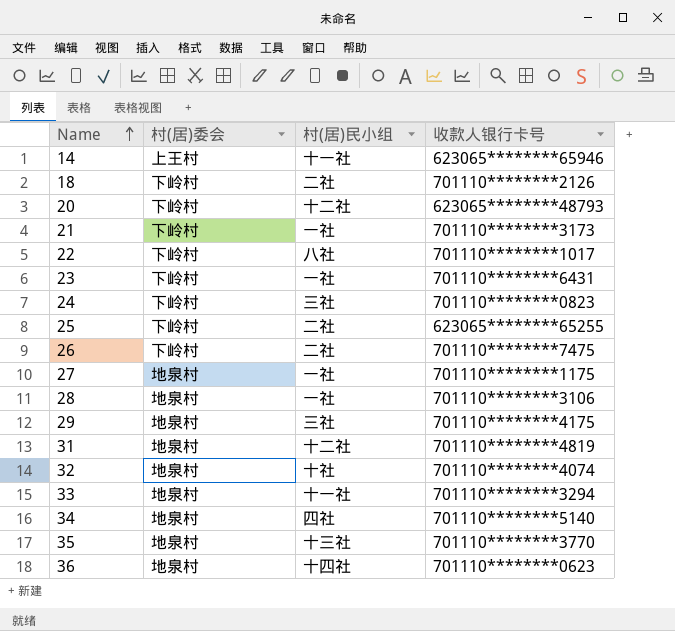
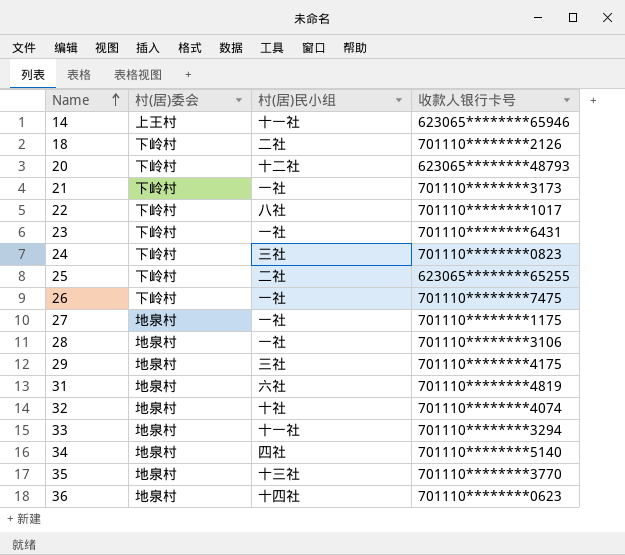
26 | 村(居)民小组: 二社 -> 一社
31 | 村(居)民小组: 十二社 -> 六社

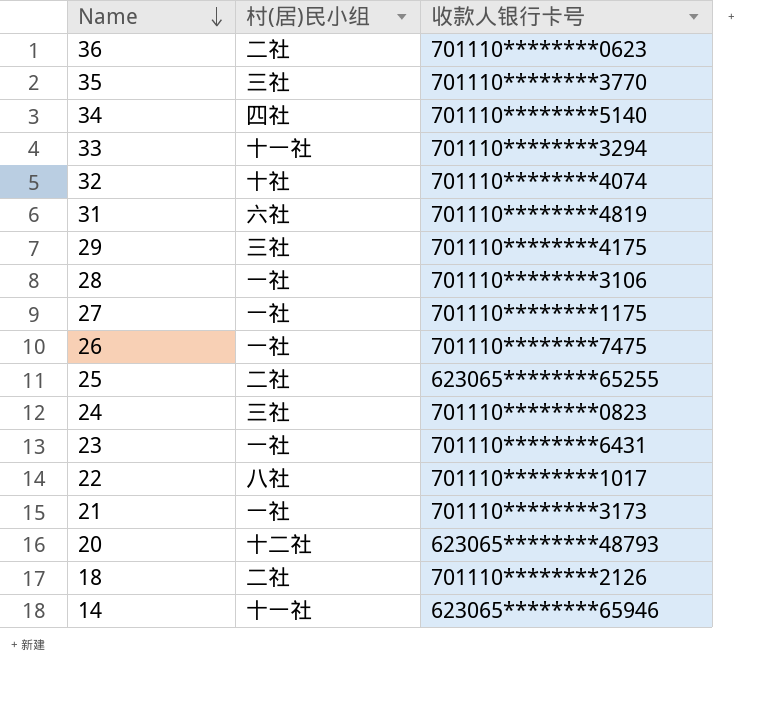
row order: Name ascending -> Name descending
column 村(居)委会 | position: 2 -> none
36 | 村(居)民小组: 十四社 -> 二社
35 | 村(居)民小组: 十三社 -> 三社

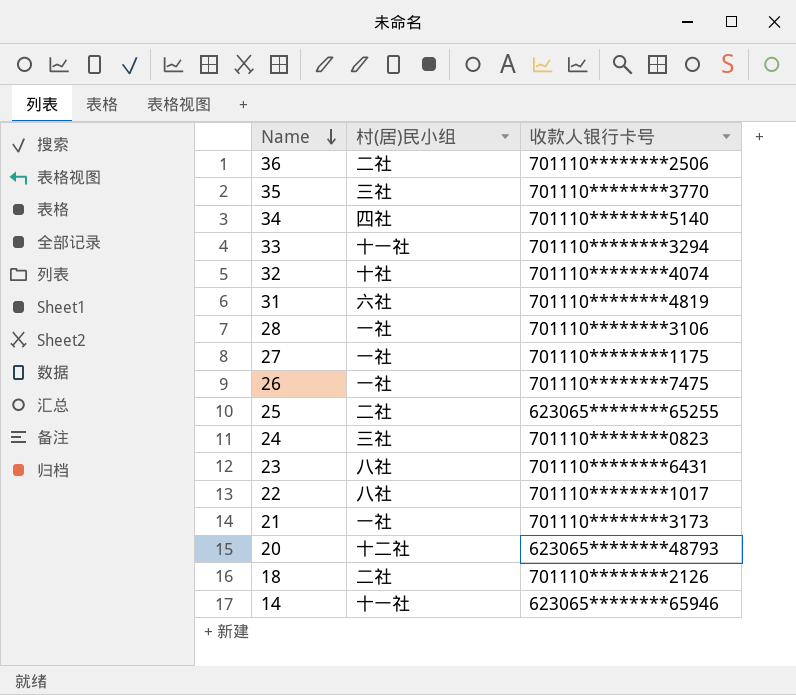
row 29: 三社 | 701110********4175 -> none
36 | 收款人银行卡号: 701110********0623 -> 701110********2506
23 | 村(居)民小组: 一社 -> 八社

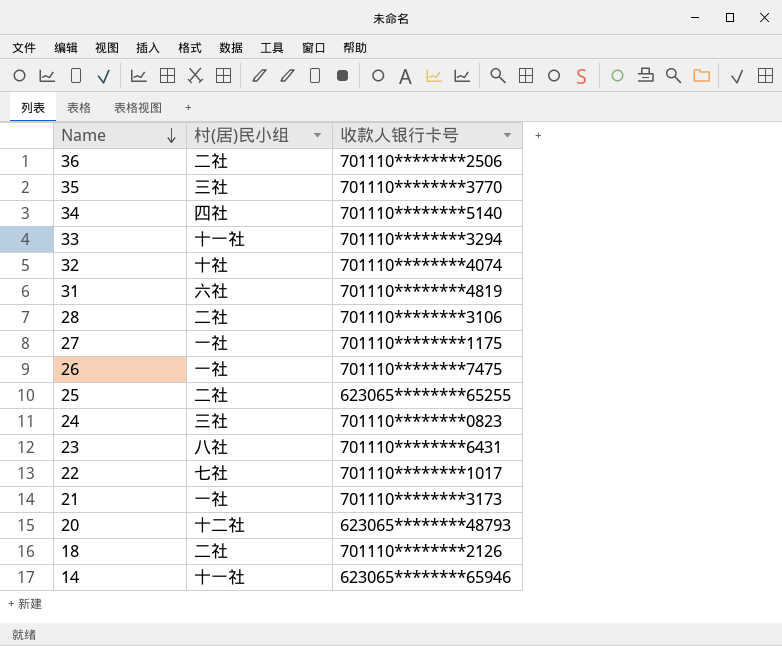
28 | 村(居)民小组: 一社 -> 二社
22 | 村(居)民小组: 八社 -> 七社

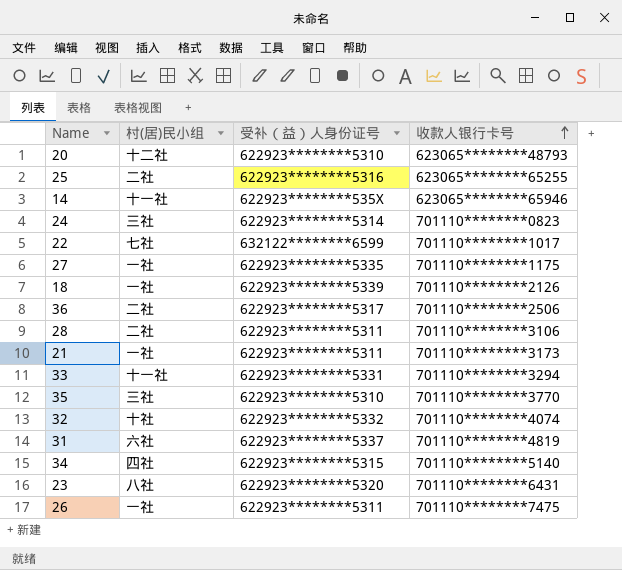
row order: Name descending -> 收款人银行卡号 ascending
column 受补（益）人身份证号 | position: none -> 3
18 | 村(居)民小组: 二社 -> 一社

